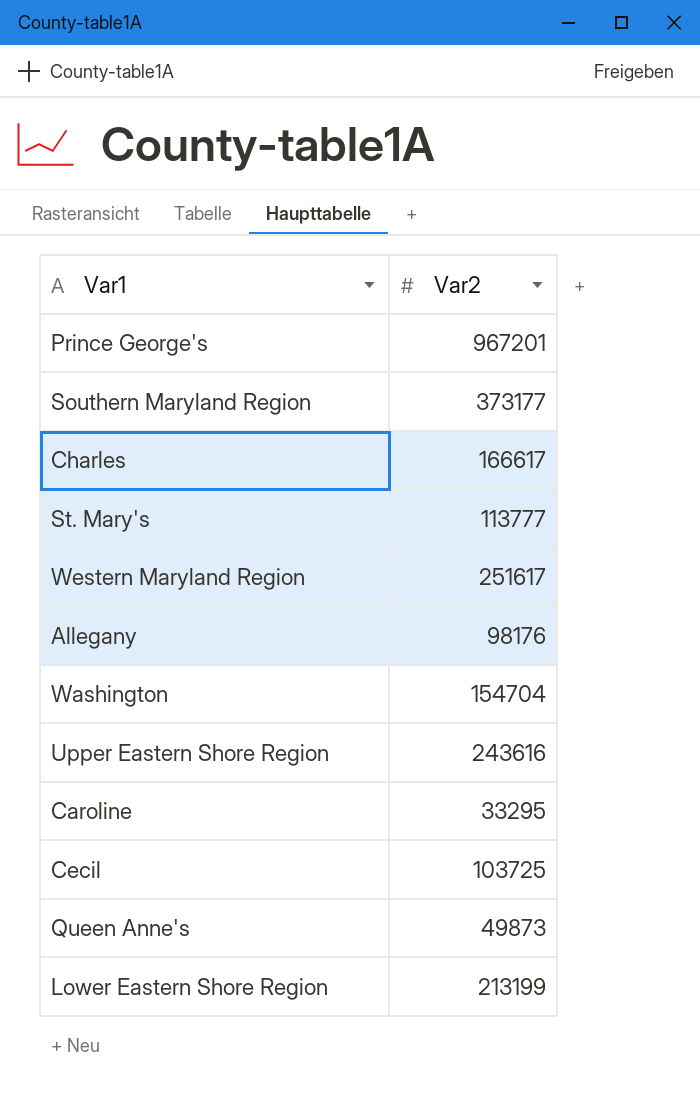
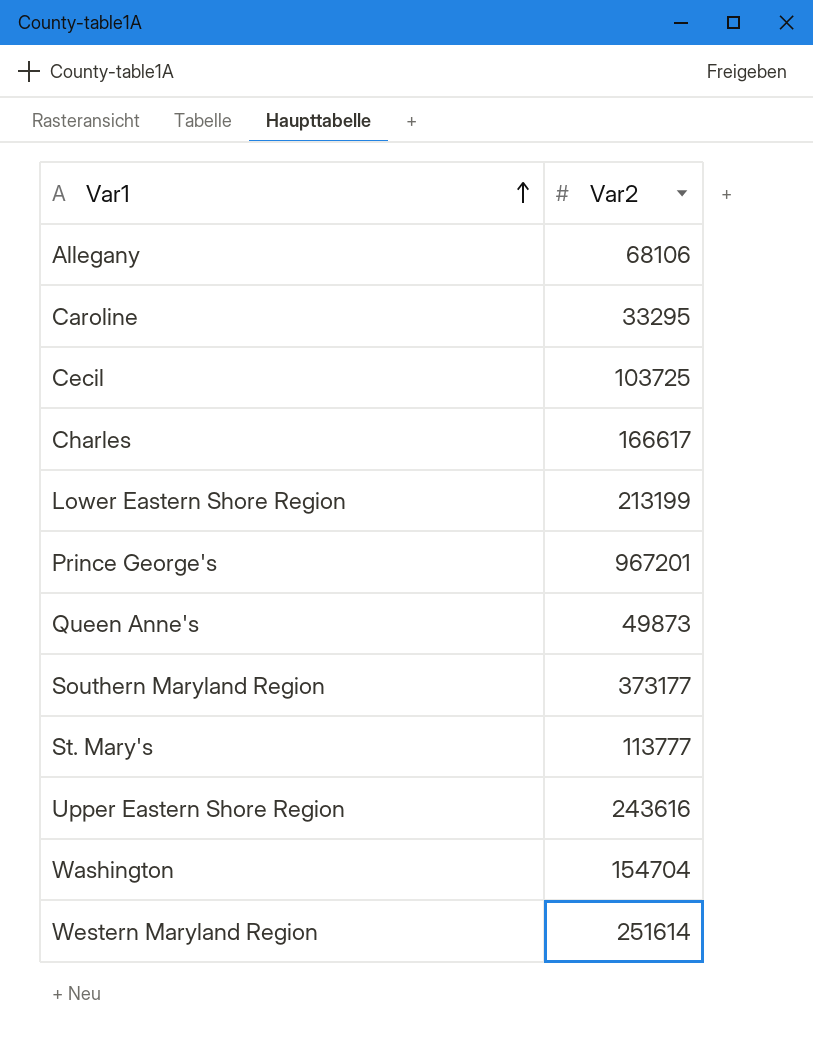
row order: none -> Var1 ascending
Allegany | Var2: 98176 -> 68106
Western Maryland Region | Var2: 251617 -> 251614

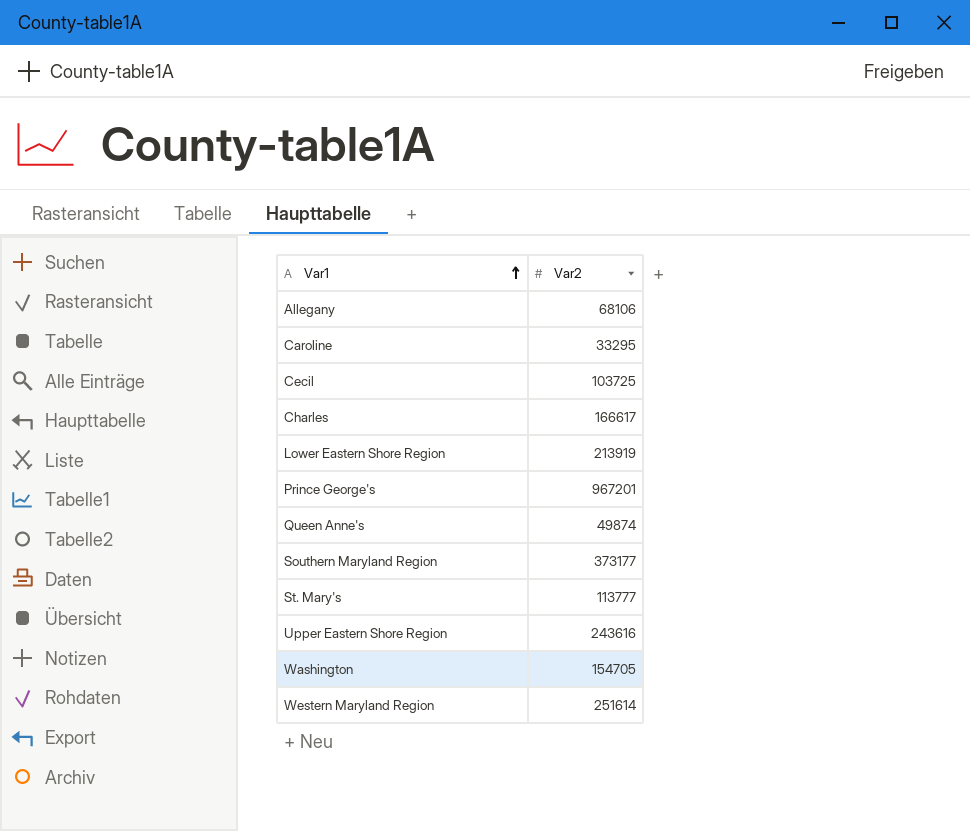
Lower Eastern Shore Region | Var2: 213199 -> 213919
Queen Anne's | Var2: 49873 -> 49874
Washington | Var2: 154704 -> 154705

